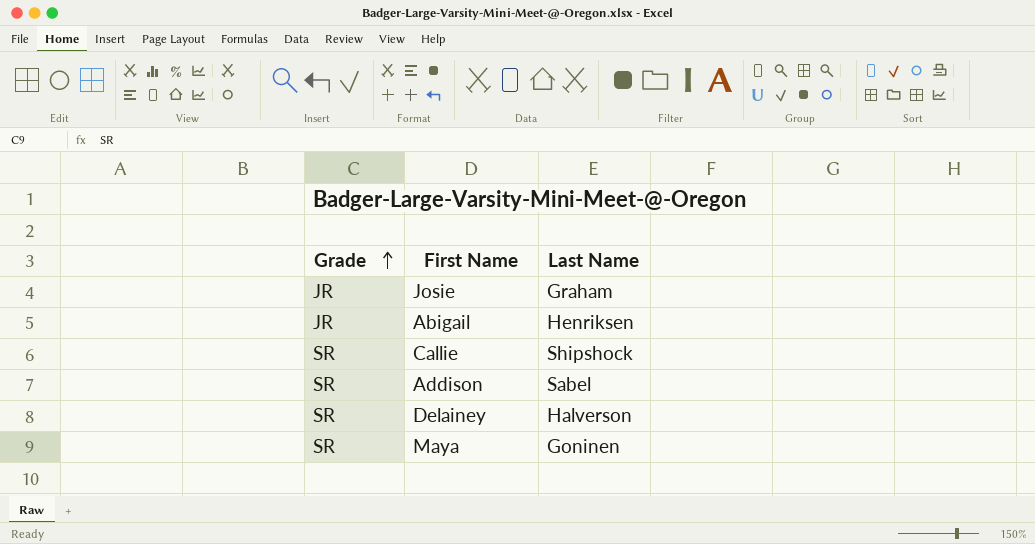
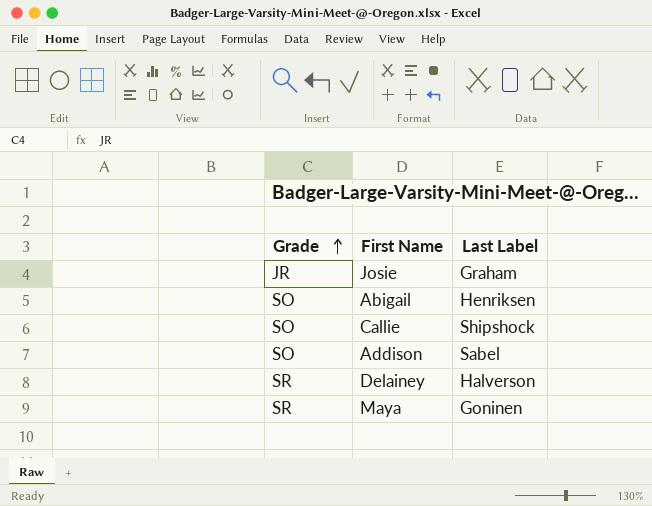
column name: Last Name -> Last Label
Abigail | Grade: JR -> SO
Callie | Grade: SR -> SO
Addison | Grade: SR -> SO

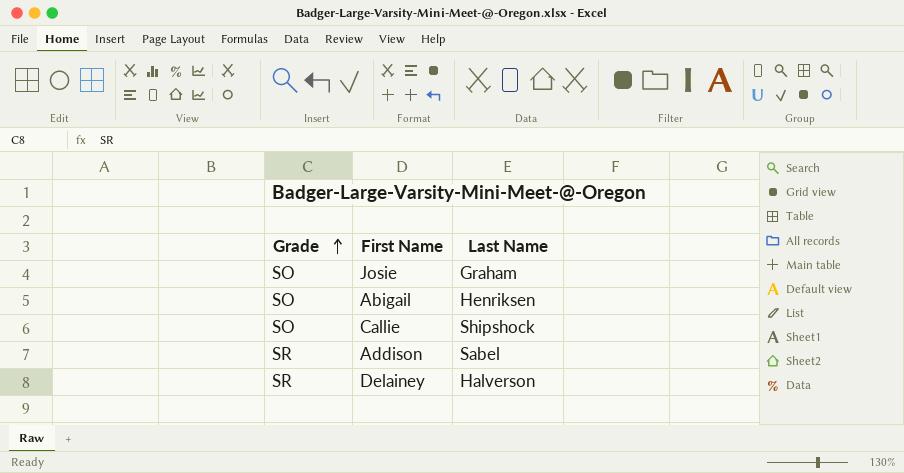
column name: Last Label -> Last Name
row Maya: SR | Goninen -> none
Josie | Grade: JR -> SO
Addison | Grade: SO -> SR

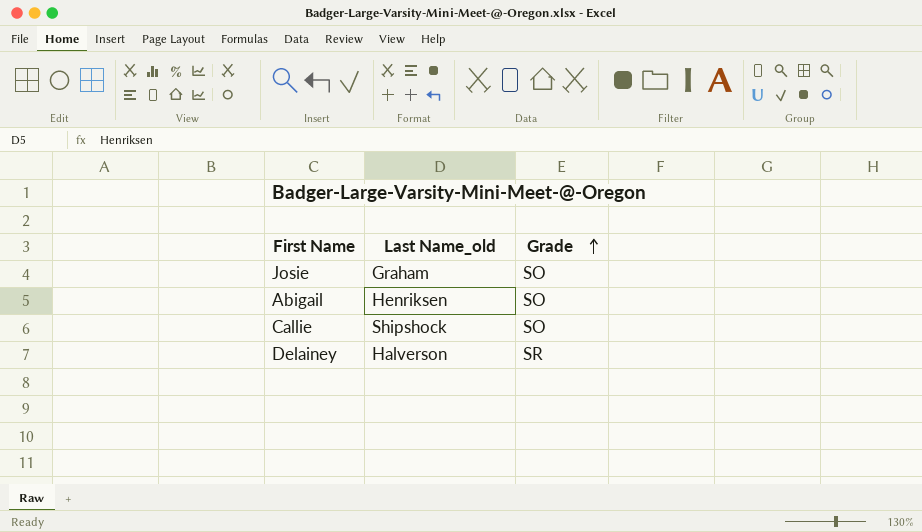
column name: Last Name -> Last Name_old
column Grade | position: 1 -> 3
row Addison: SR | Sabel -> none

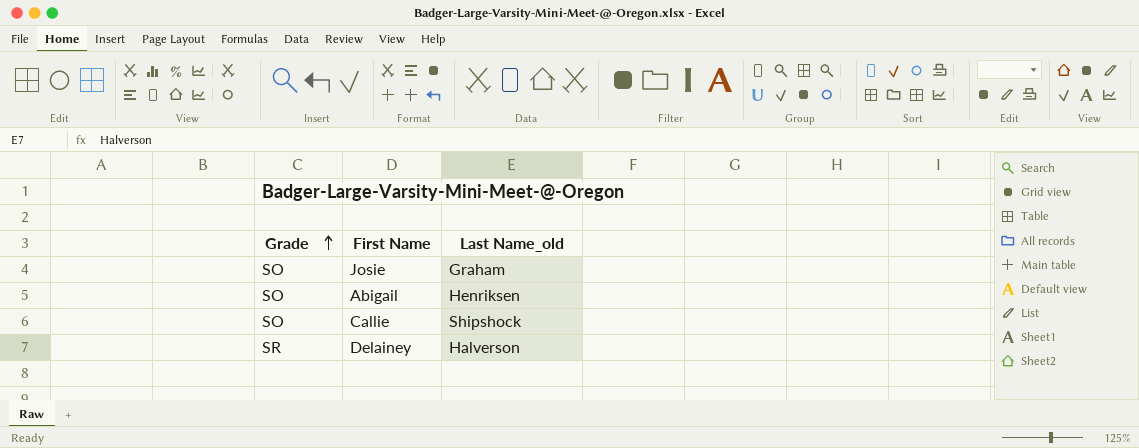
column Grade | position: 3 -> 1

